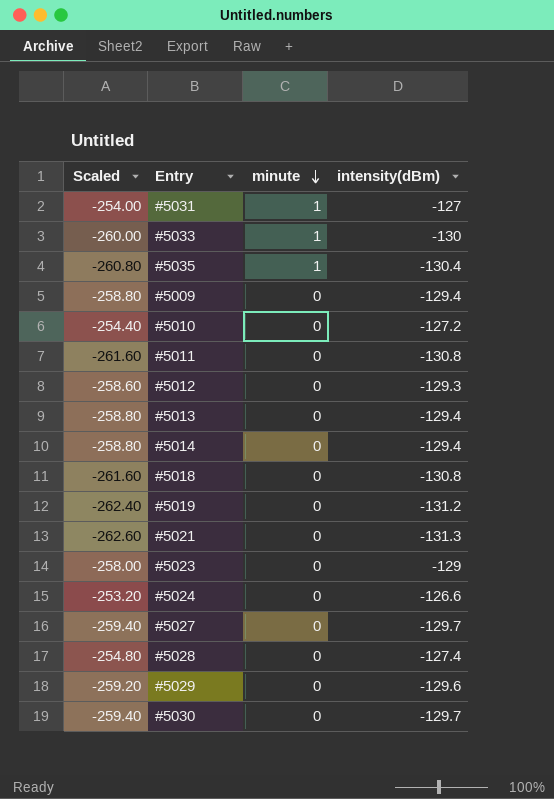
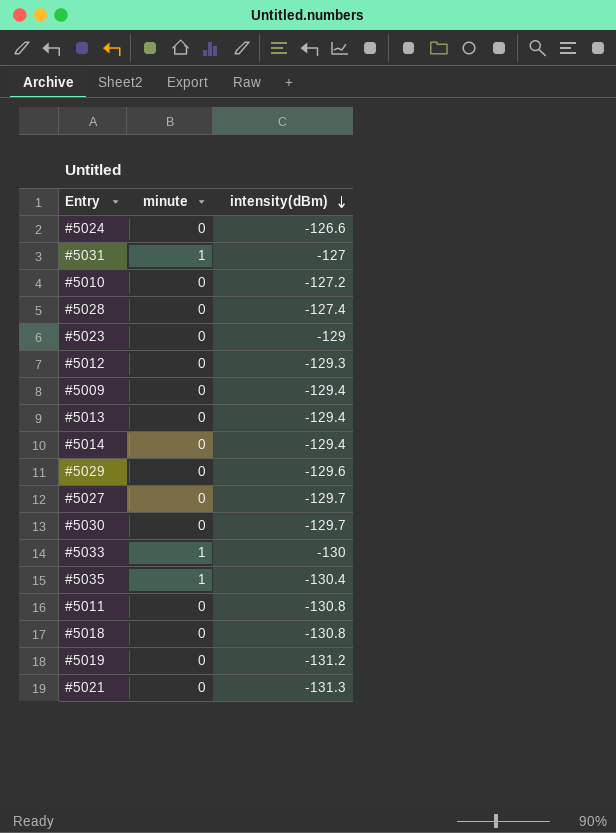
row order: minute descending -> intensity(dBm) descending
column Scaled | formula: [intensity(dBm)] * 2 -> none

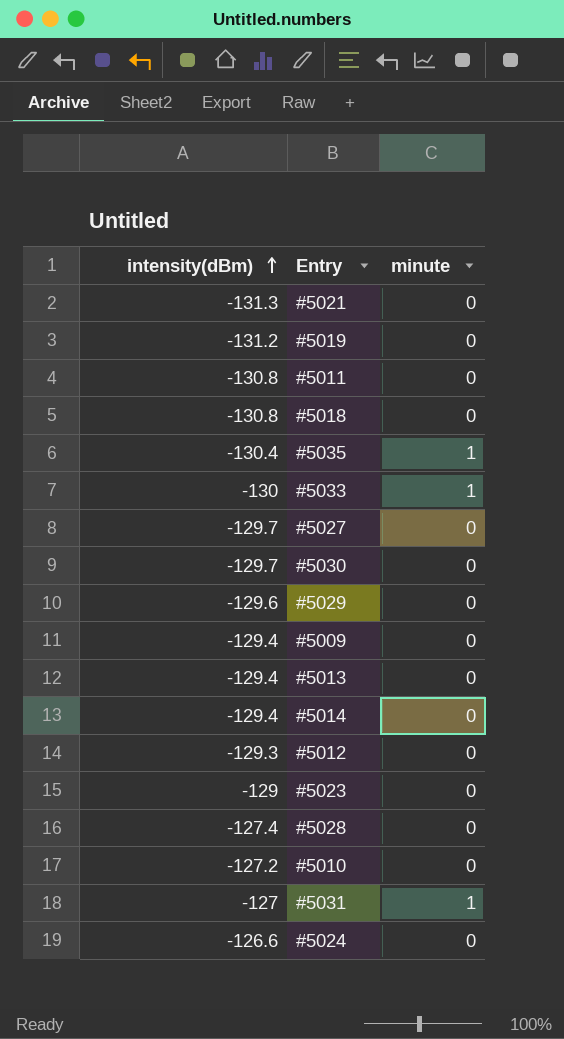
row order: intensity(dBm) descending -> intensity(dBm) ascending
column intensity(dBm) | position: 3 -> 1

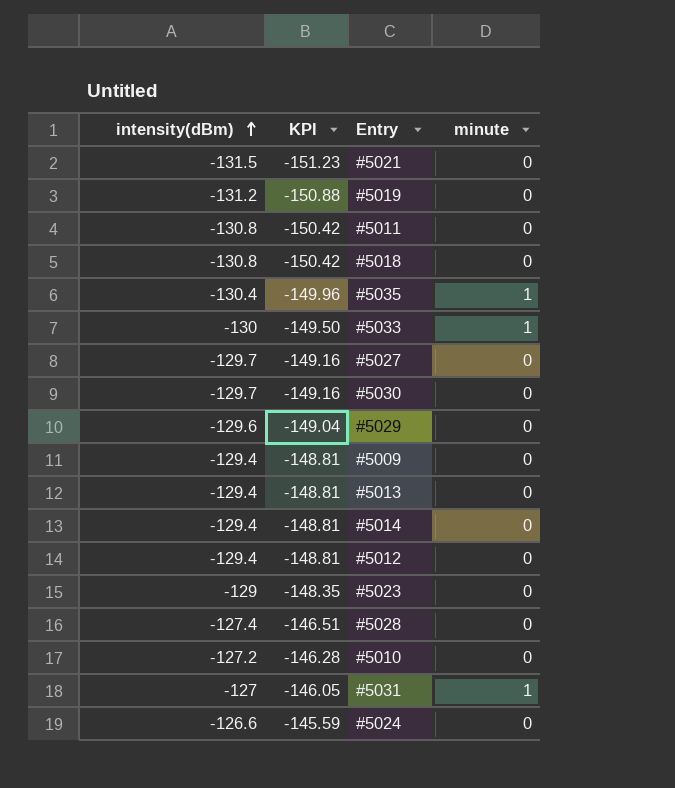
column KPI | formula: none -> [intensity(dBm)] * 1.15
#5021 | intensity(dBm): -131.3 -> -131.5
#5012 | intensity(dBm): -129.3 -> -129.4

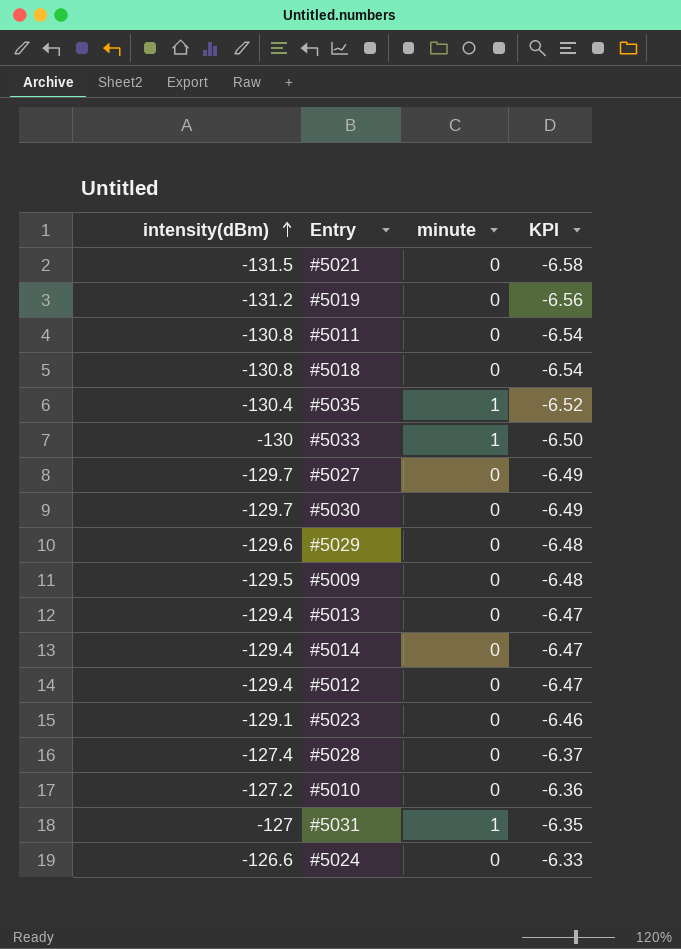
column KPI | formula: [intensity(dBm)] * 1.15 -> [intensity(dBm)] * 0.05
column KPI | position: 2 -> 4
#5009 | intensity(dBm): -129.4 -> -129.5
#5023 | intensity(dBm): -129 -> -129.1

